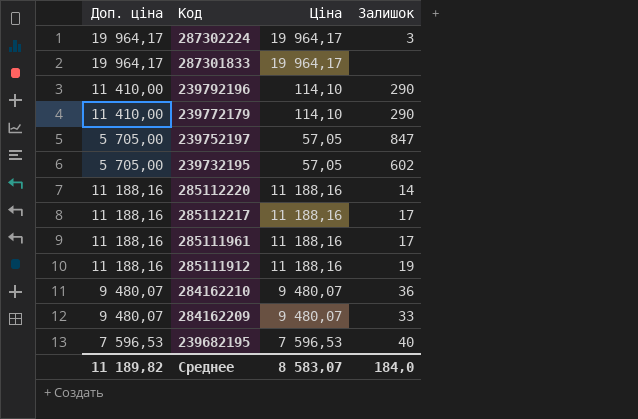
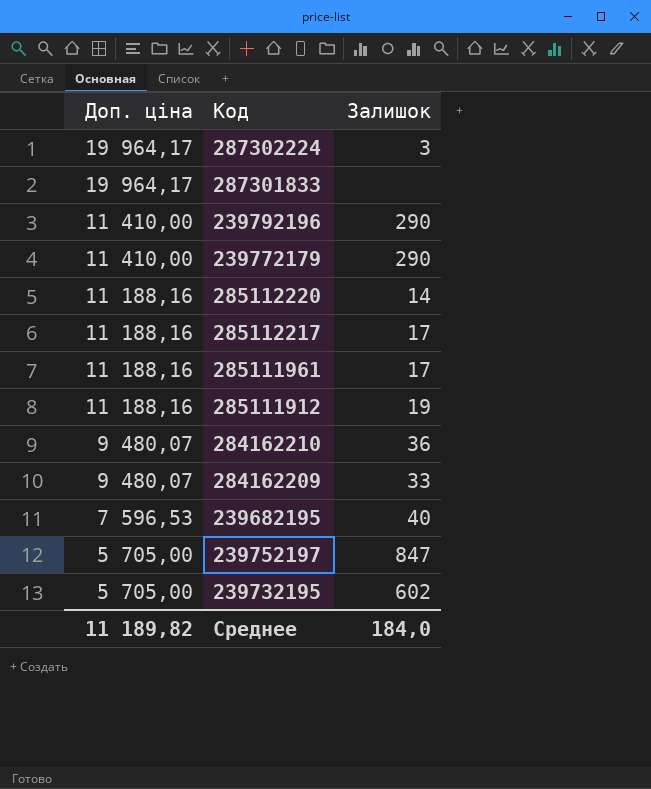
row order: none -> Доп. ціна descending
column Ціна | position: 3 -> none

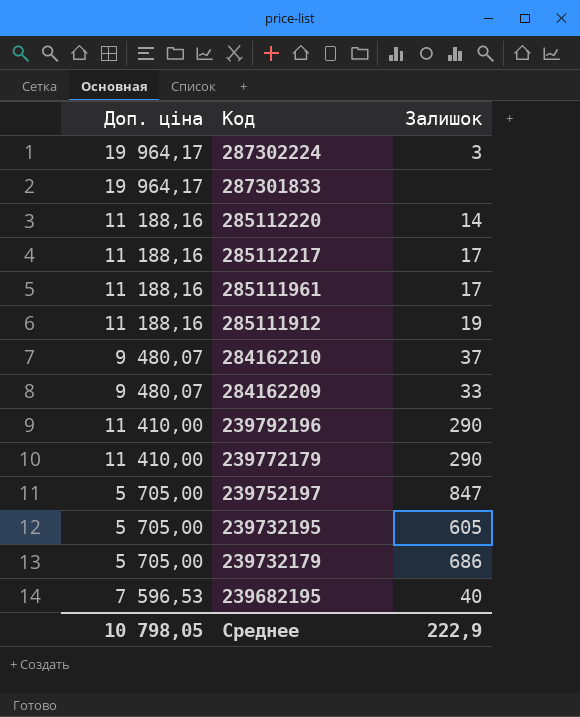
row order: Доп. ціна descending -> Код descending
284162210 | Залишок: 36 -> 37
239732195 | Залишок: 602 -> 605
row 239732179: none -> 5 705,00 | 686
Среднее | Доп. ціна: 11 189,82 -> 10 798,05
Среднее | Залишок: 184,0 -> 222,9

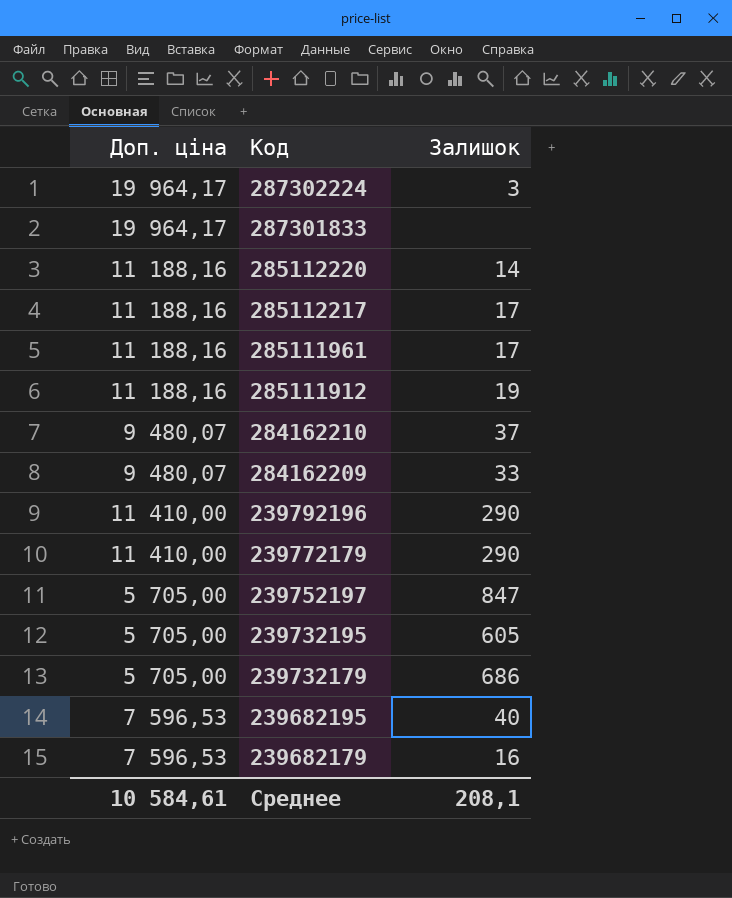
row 239682179: none -> 7 596,53 | 16
Среднее | Доп. ціна: 10 798,05 -> 10 584,61
Среднее | Залишок: 222,9 -> 208,1

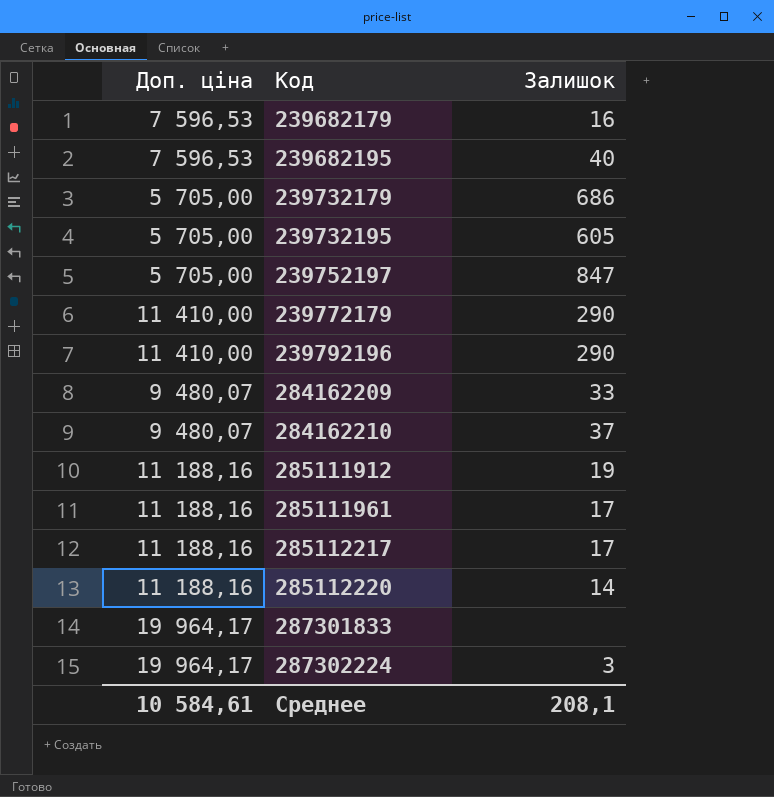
row order: Код descending -> Код ascending

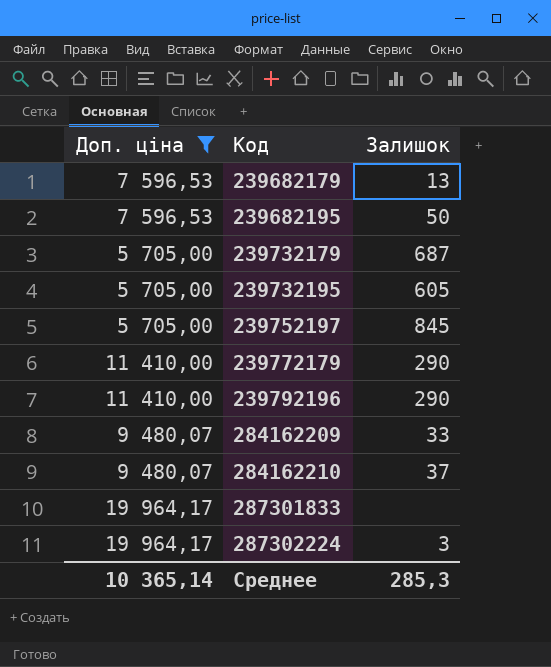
filter: none -> Доп. ціна != 11 188,16
239682179 | Залишок: 16 -> 13
239682195 | Залишок: 40 -> 50
239732179 | Залишок: 686 -> 687
239752197 | Залишок: 847 -> 845
Среднее | Доп. ціна: 10 584,61 -> 10 365,14
Среднее | Залишок: 208,1 -> 285,3

